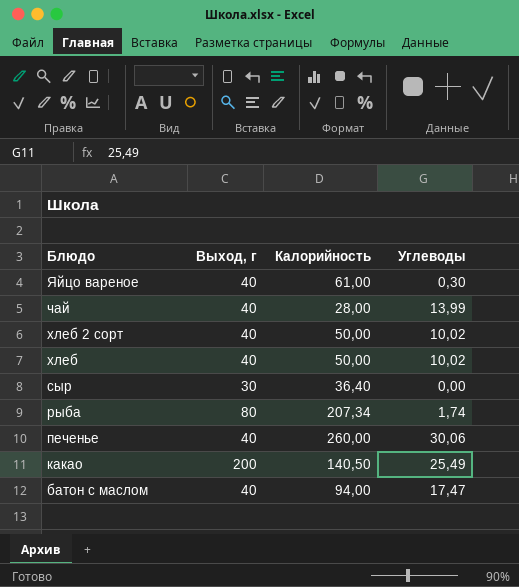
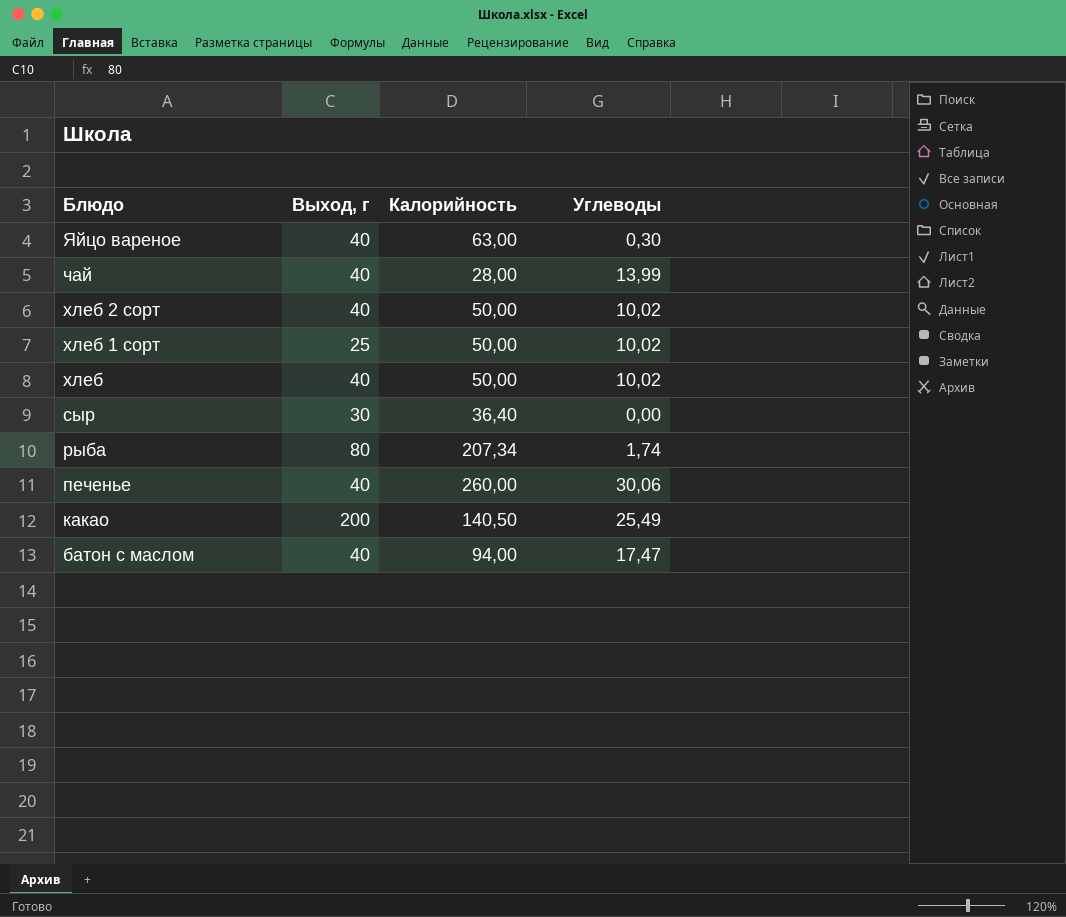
Яйцо вареное | Калорийность: 61,00 -> 63,00
row хлеб 1 сорт: none -> 25 | 50,00 | 10,02

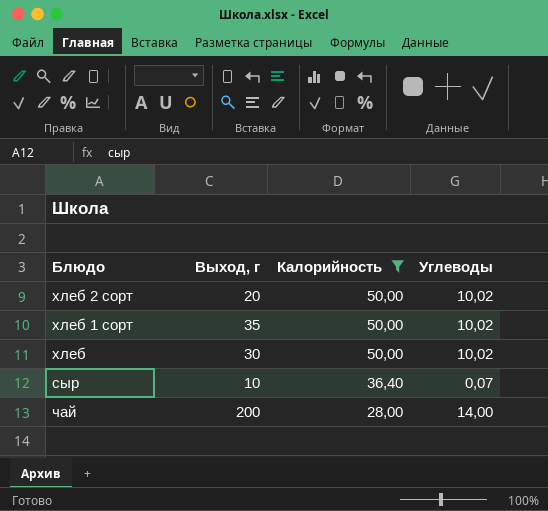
filter: none -> Калорийность <= 50,00
row order: Блюдо descending -> Калорийность descending
хлеб 2 сорт | Выход, г: 40 -> 20
хлеб 1 сорт | Выход, г: 25 -> 35
хлеб | Выход, г: 40 -> 30
сыр | Выход, г: 30 -> 10
сыр | Углеводы: 0,00 -> 0,07
чай | Выход, г: 40 -> 200
чай | Углеводы: 13,99 -> 14,00

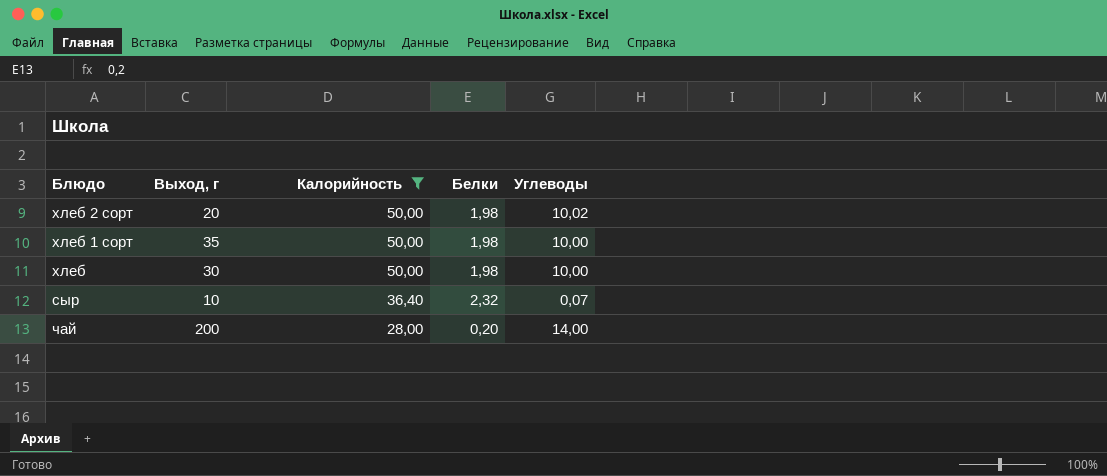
column Белки | position: none -> 4
хлеб 1 сорт | Углеводы: 10,02 -> 10,00
хлеб | Углеводы: 10,02 -> 10,00

